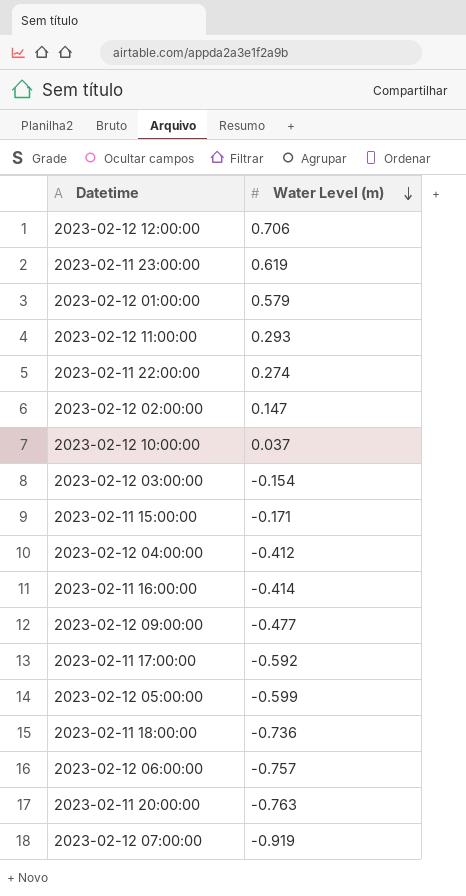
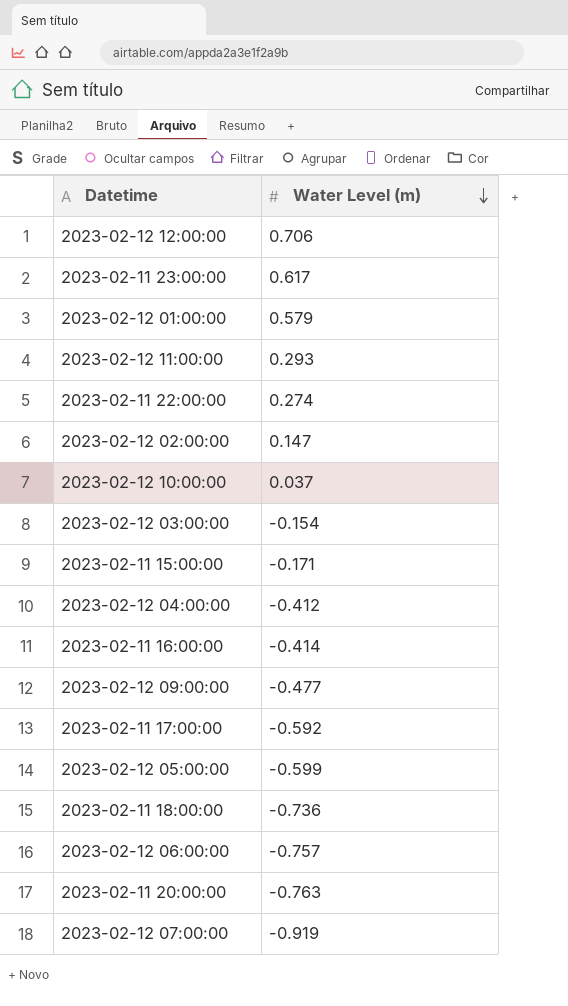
2023-02-11 23:00:00 | Water Level (m): 0.619 -> 0.617

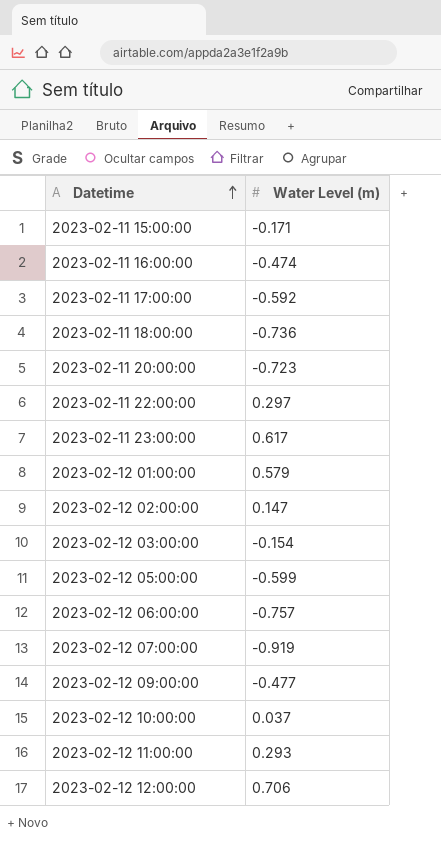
row order: Water Level (m) descending -> Datetime ascending
row 2023-02-12 04:00:00: -0.412 -> none
2023-02-11 16:00:00 | Water Level (m): -0.414 -> -0.474
2023-02-11 20:00:00 | Water Level (m): -0.763 -> -0.723
2023-02-11 22:00:00 | Water Level (m): 0.274 -> 0.297

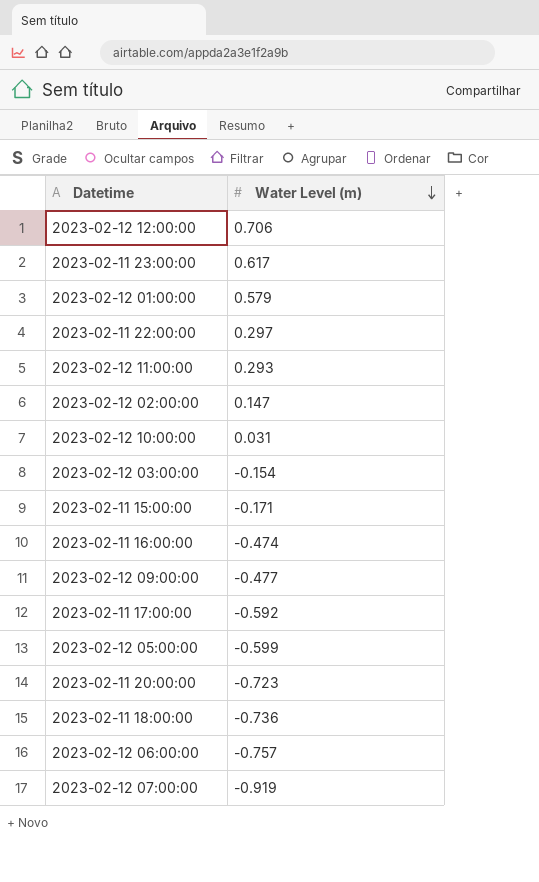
row order: Datetime ascending -> Water Level (m) descending
2023-02-12 10:00:00 | Water Level (m): 0.037 -> 0.031

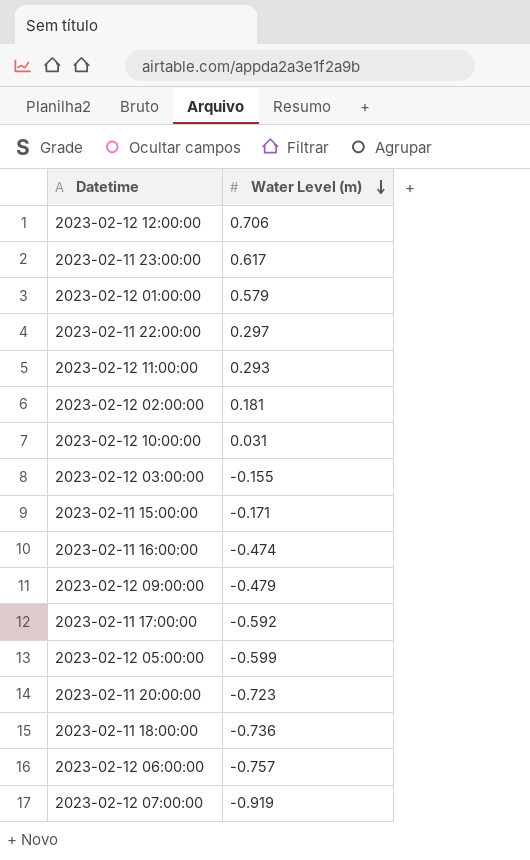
2023-02-12 02:00:00 | Water Level (m): 0.147 -> 0.181
2023-02-12 03:00:00 | Water Level (m): -0.154 -> -0.155
2023-02-12 09:00:00 | Water Level (m): -0.477 -> -0.479

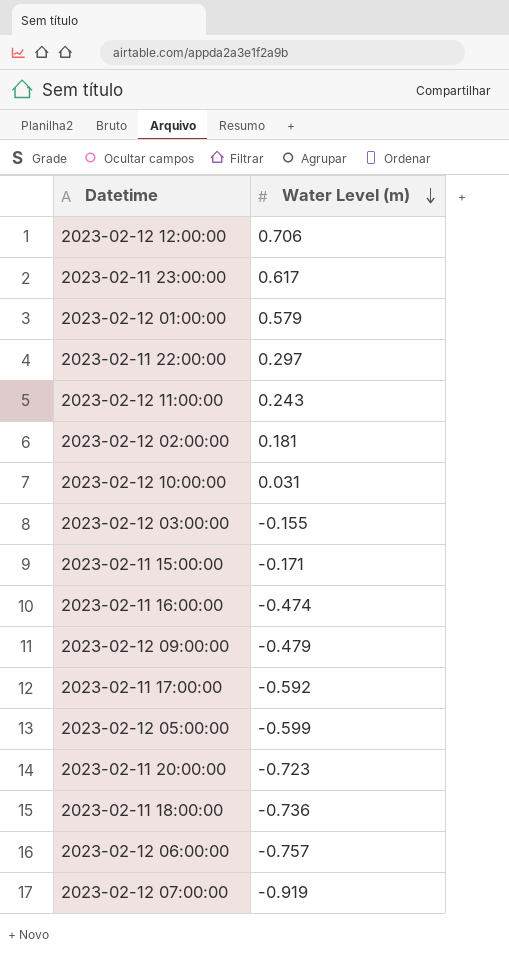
2023-02-12 11:00:00 | Water Level (m): 0.293 -> 0.243

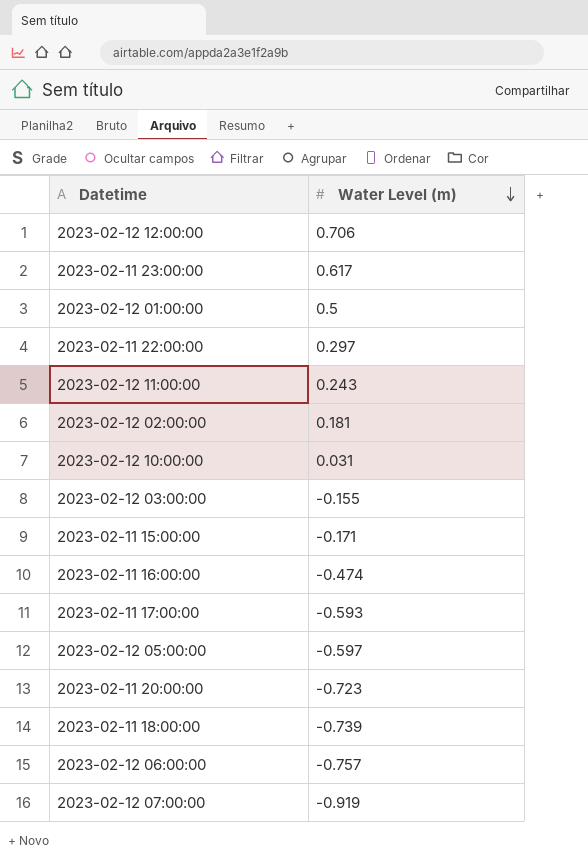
row 2023-02-12 09:00:00: -0.479 -> none
2023-02-12 01:00:00 | Water Level (m): 0.579 -> 0.5
2023-02-11 17:00:00 | Water Level (m): -0.592 -> -0.593
2023-02-12 05:00:00 | Water Level (m): -0.599 -> -0.597
2023-02-11 18:00:00 | Water Level (m): -0.736 -> -0.739

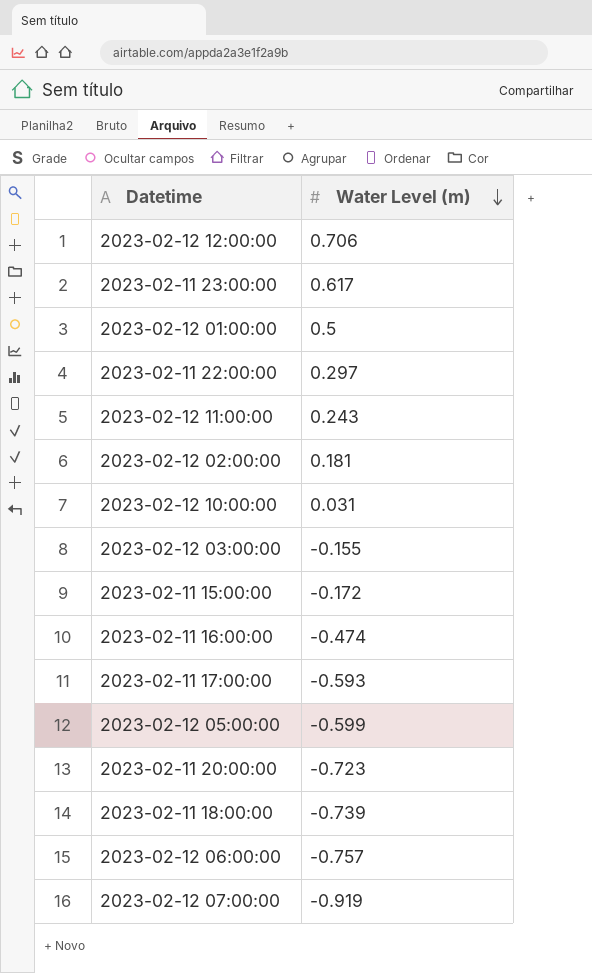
2023-02-11 15:00:00 | Water Level (m): -0.171 -> -0.172
2023-02-12 05:00:00 | Water Level (m): -0.597 -> -0.599

